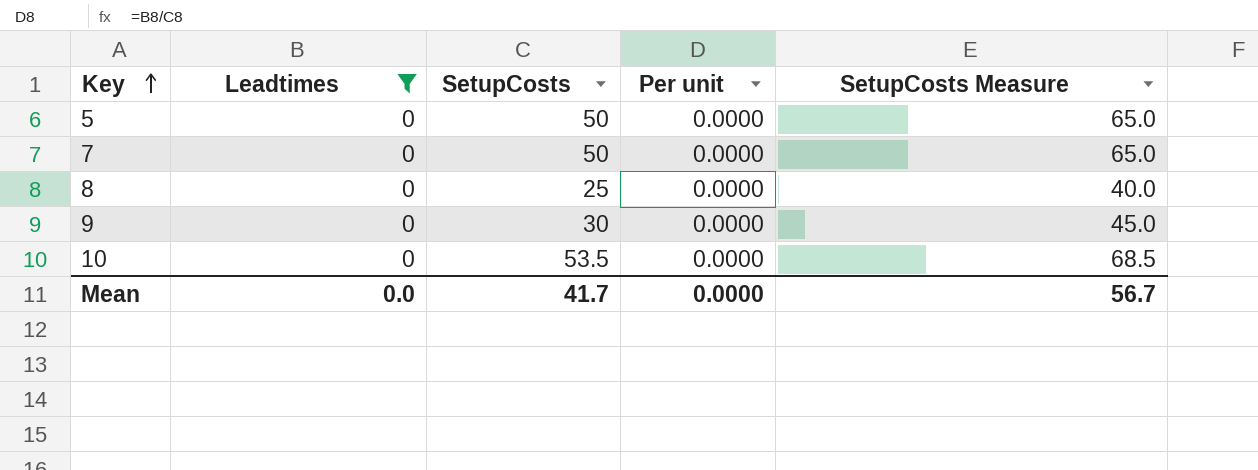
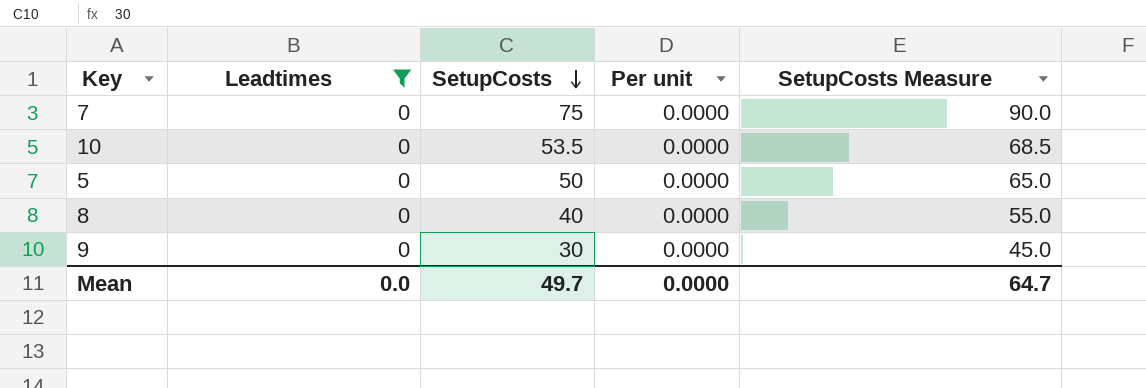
row order: Key ascending -> SetupCosts descending
7 | SetupCosts: 50 -> 75
7 | SetupCosts Measure: 65.0 -> 90.0
8 | SetupCosts: 25 -> 40
8 | SetupCosts Measure: 40.0 -> 55.0
Mean | SetupCosts: 41.7 -> 49.7
Mean | SetupCosts Measure: 56.7 -> 64.7

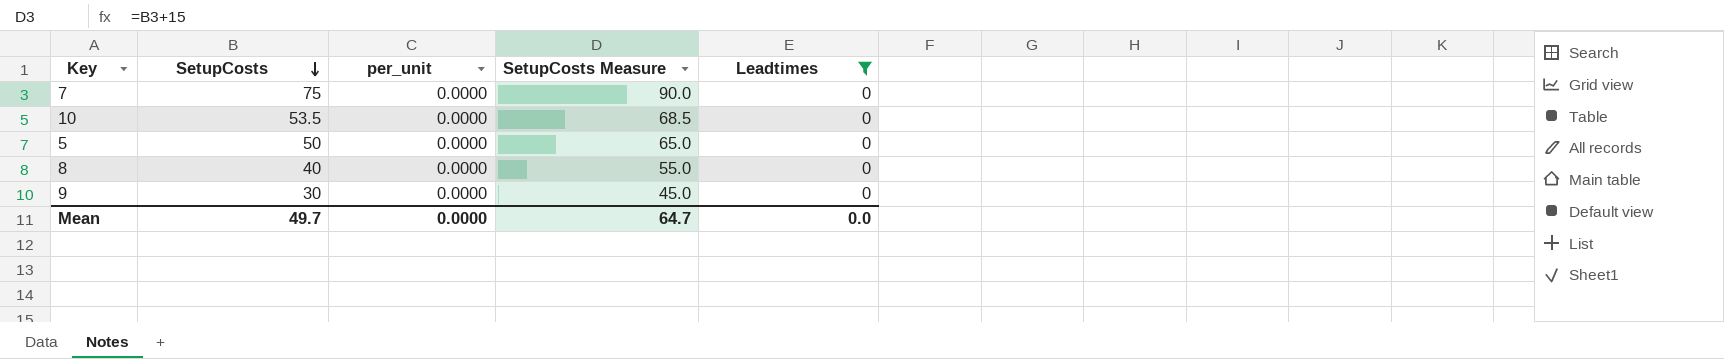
column name: Per unit -> per_unit
column Leadtimes | position: 2 -> 5

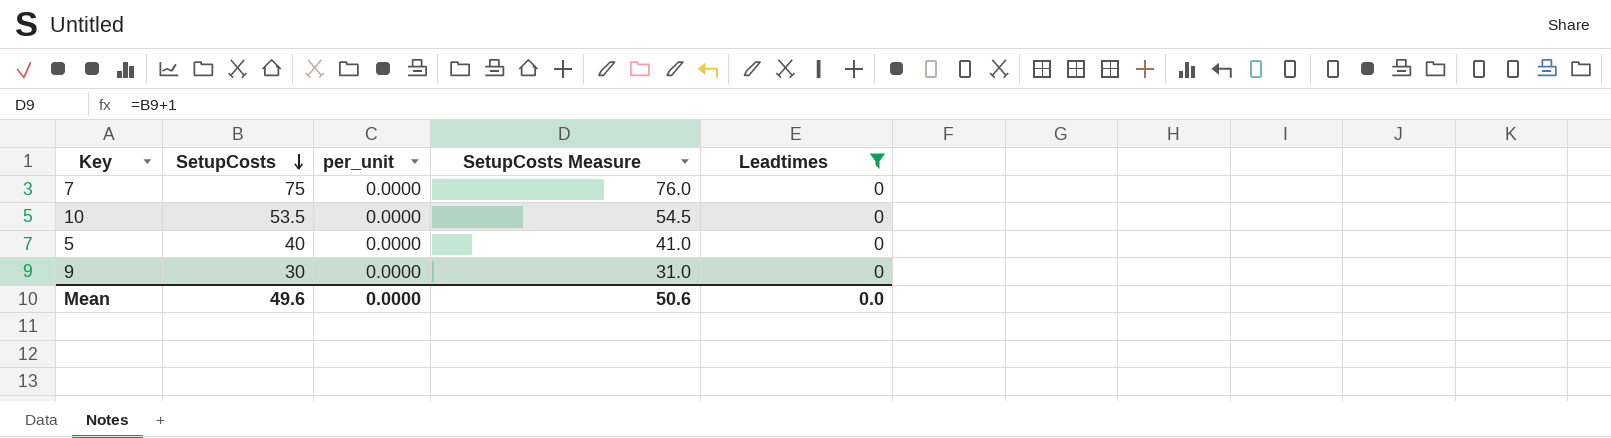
column SetupCosts Measure | formula: [SetupCosts] + 15 -> [SetupCosts] + 1
row 8: 40 | 0.0000 | 55.0 | 0 -> none
5 | SetupCosts: 50 -> 40
Mean | SetupCosts: 49.7 -> 49.6
Mean | SetupCosts Measure: 64.7 -> 50.6

